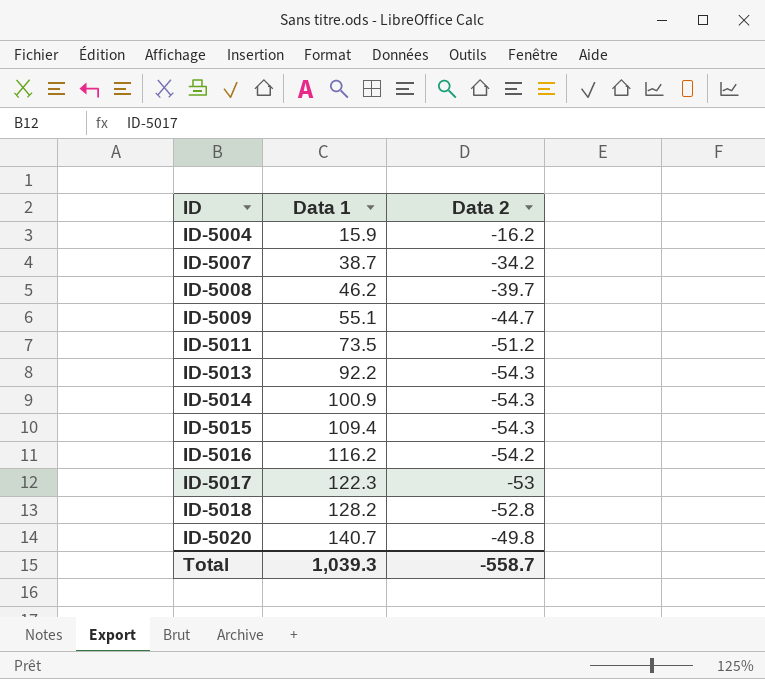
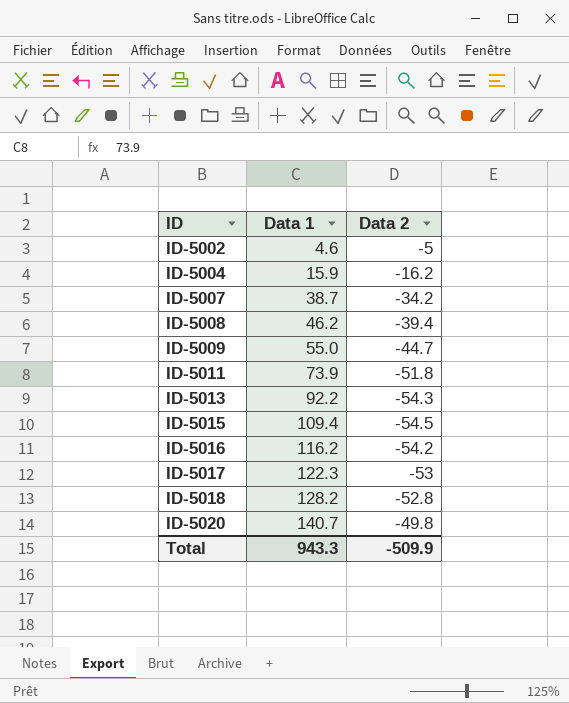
row ID-5014: 100.9 | -54.3 -> none
row ID-5002: none -> 4.6 | -5
ID-5008 | Data 2: -39.7 -> -39.4
ID-5009 | Data 1: 55.1 -> 55.0
ID-5011 | Data 1: 73.5 -> 73.9
ID-5011 | Data 2: -51.2 -> -51.8
ID-5015 | Data 2: -54.3 -> -54.5
Total | Data 1: 1,039.3 -> 943.3
Total | Data 2: -558.7 -> -509.9

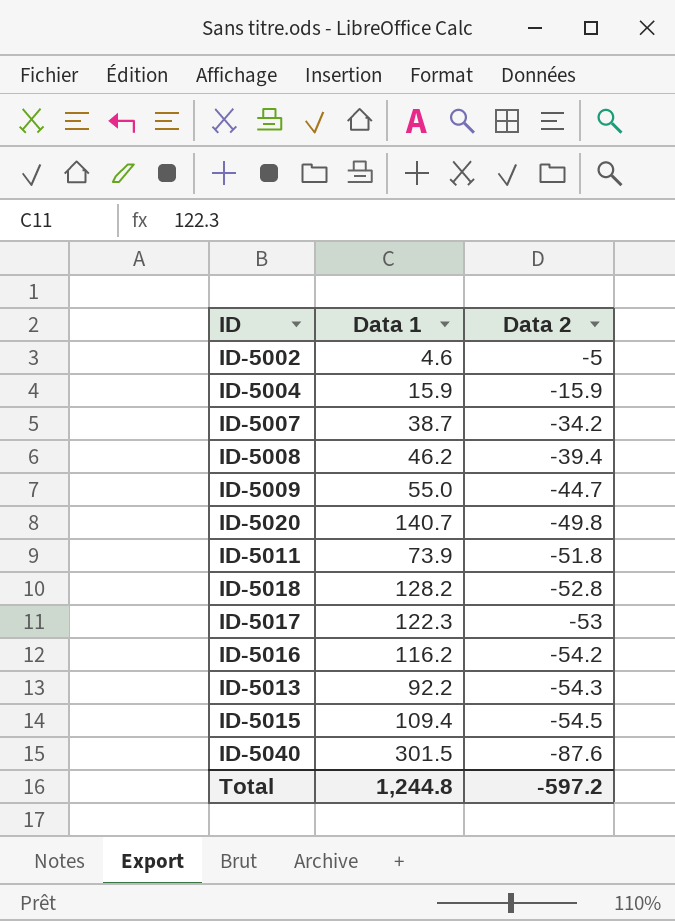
row order: ID ascending -> Data 2 descending
ID-5004 | Data 2: -16.2 -> -15.9
row ID-5040: none -> 301.5 | -87.6
Total | Data 1: 943.3 -> 1,244.8
Total | Data 2: -509.9 -> -597.2

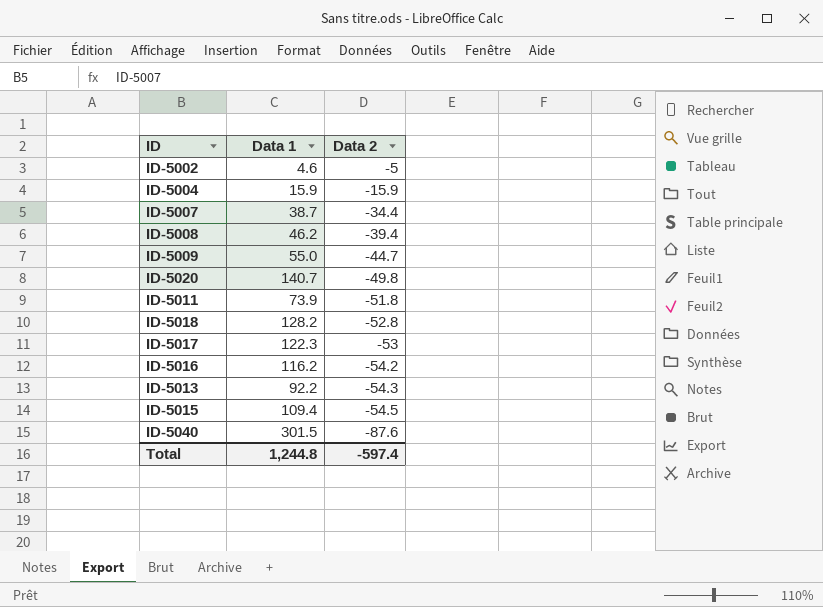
ID-5007 | Data 2: -34.2 -> -34.4
Total | Data 2: -597.2 -> -597.4

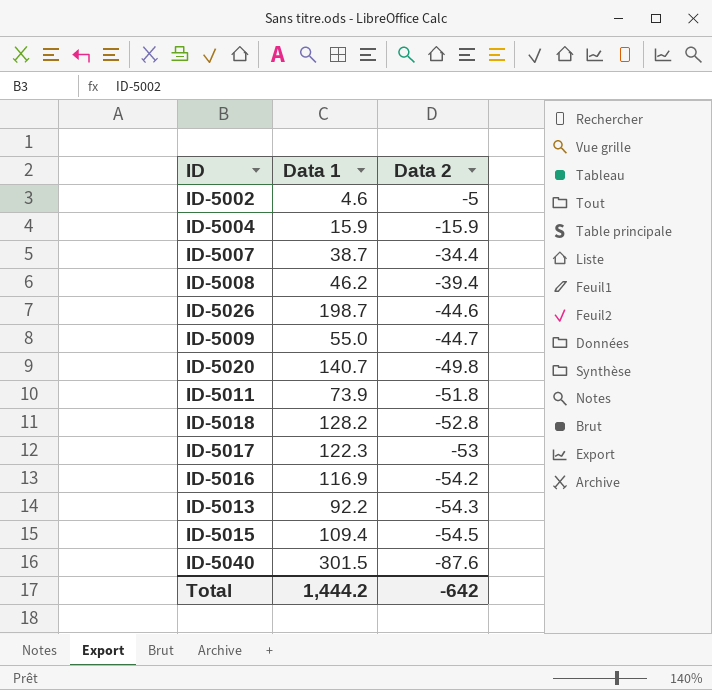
row ID-5026: none -> 198.7 | -44.6
ID-5016 | Data 1: 116.2 -> 116.9
Total | Data 1: 1,244.8 -> 1,444.2
Total | Data 2: -597.4 -> -642

